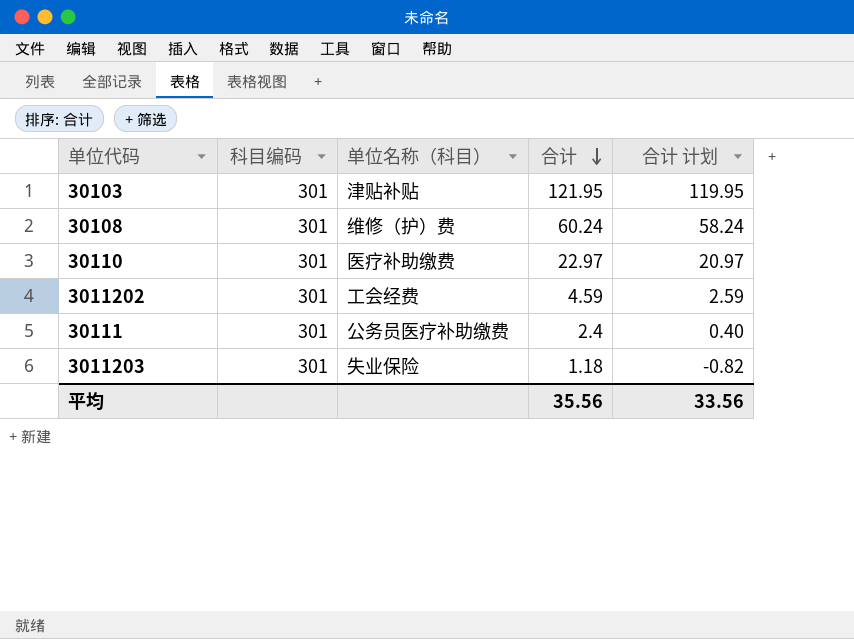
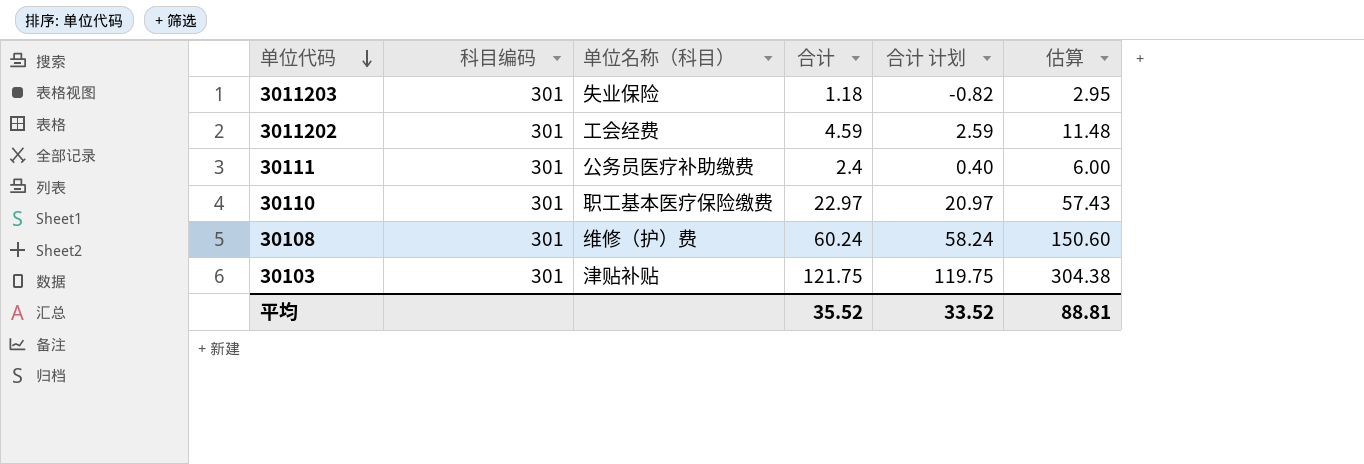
row order: 合计 descending -> 单位代码 descending
column 估算 | formula: none -> [合计] * 2.5
30110 | 单位名称（科目）: 医疗补助缴费 -> 职工基本医疗保险缴费
30103 | 合计: 121.95 -> 121.75
30103 | 合计 计划: 119.95 -> 119.75
平均 | 合计: 35.56 -> 35.52
平均 | 合计 计划: 33.56 -> 33.52

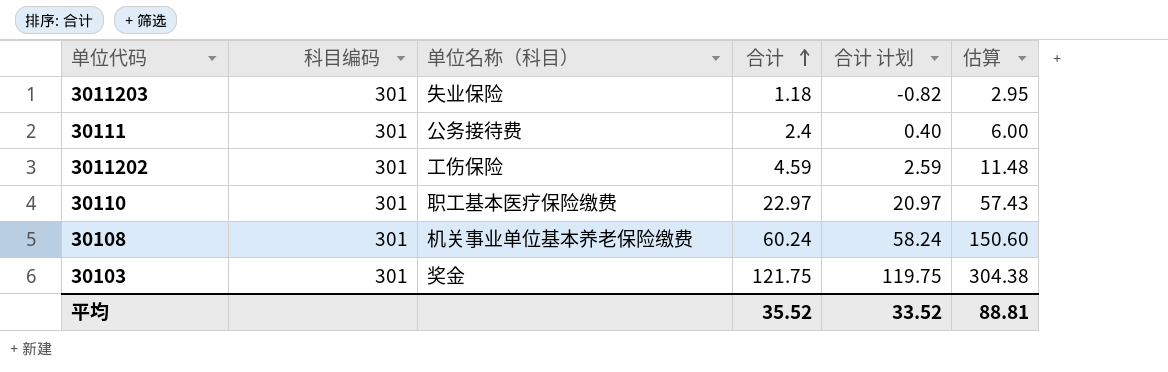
row order: 单位代码 descending -> 合计 ascending
30111 | 单位名称（科目）: 公务员医疗补助缴费 -> 公务接待费
3011202 | 单位名称（科目）: 工会经费 -> 工伤保险
30108 | 单位名称（科目）: 维修（护）费 -> 机关事业单位基本养老保险缴费
30103 | 单位名称（科目）: 津贴补贴 -> 奖金

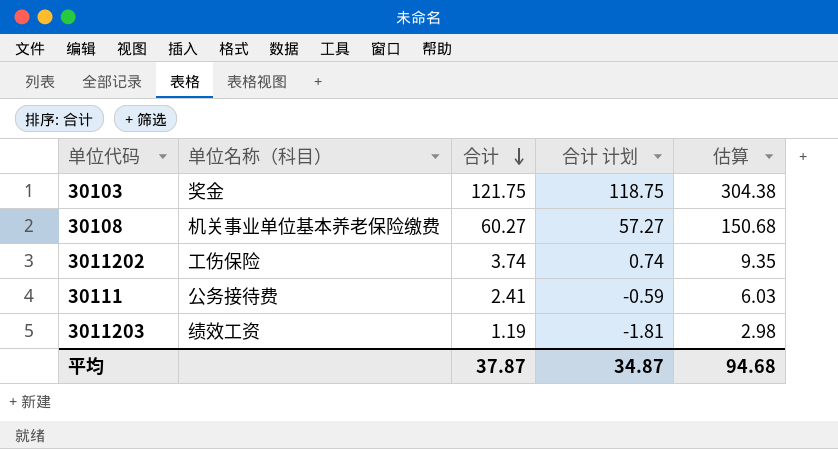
row order: 合计 ascending -> 合计 descending
column 科目编码 | position: 2 -> none
column 合计 计划 | formula: [合计] - 2 -> [合计] - 3
row 30110: 301 | 职工基本医疗保险缴费 | 22.97 | 20.97 | 57.43 -> none
30108 | 合计: 60.24 -> 60.27
30108 | 估算: 150.60 -> 150.68
3011202 | 合计: 4.59 -> 3.74
3011202 | 估算: 11.48 -> 9.35
30111 | 合计: 2.4 -> 2.41
30111 | 估算: 6.00 -> 6.03
3011203 | 单位名称（科目）: 失业保险 -> 绩效工资
3011203 | 合计: 1.18 -> 1.19
3011203 | 估算: 2.95 -> 2.98
平均 | 合计: 35.52 -> 37.87
平均 | 合计 计划: 33.52 -> 34.87
平均 | 估算: 88.81 -> 94.68

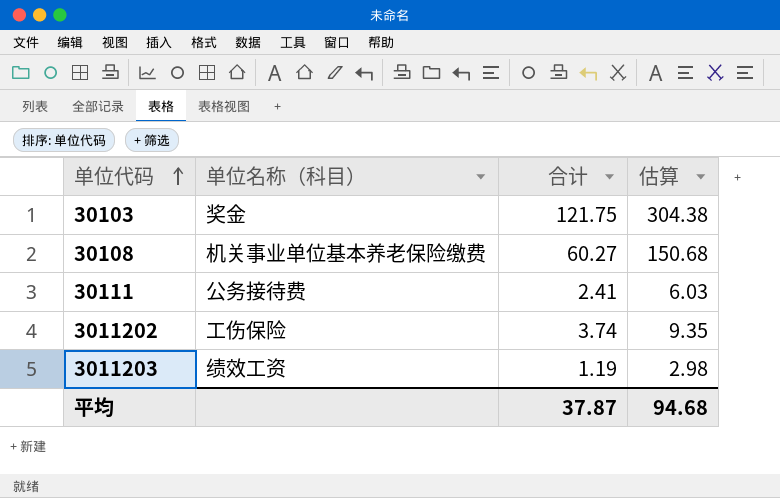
row order: 合计 descending -> 单位代码 ascending
column 合计 计划 | formula: [合计] - 3 -> none

